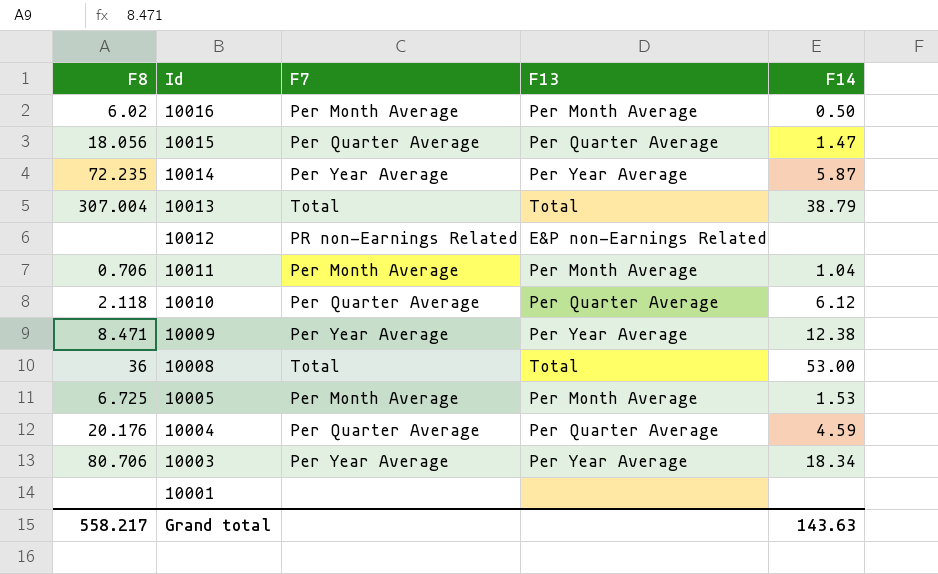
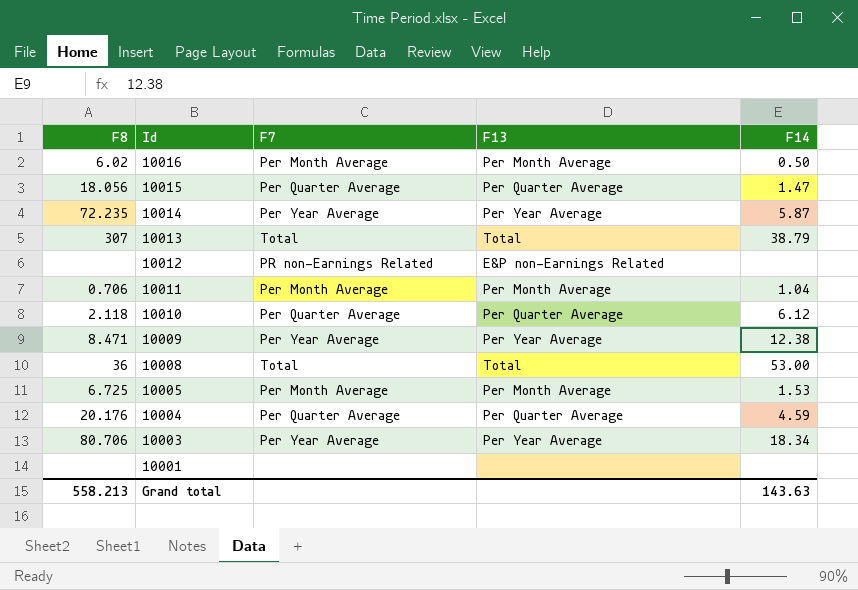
10013 | F8: 307.004 -> 307
Grand total | F8: 558.217 -> 558.213

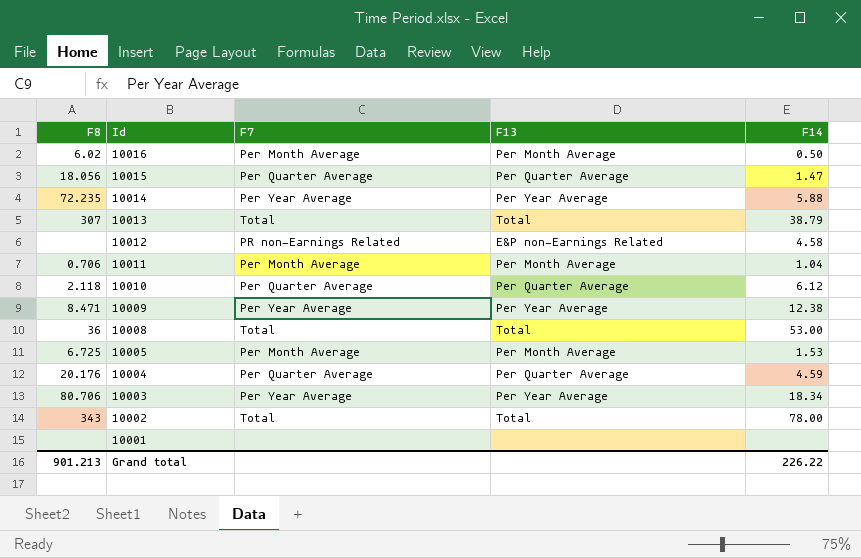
10014 | F14: 5.87 -> 5.88
10012 | F14: none -> 4.58
row 10002: none -> 343 | Total | Total | 78.00
Grand total | F8: 558.213 -> 901.213
Grand total | F14: 143.63 -> 226.22

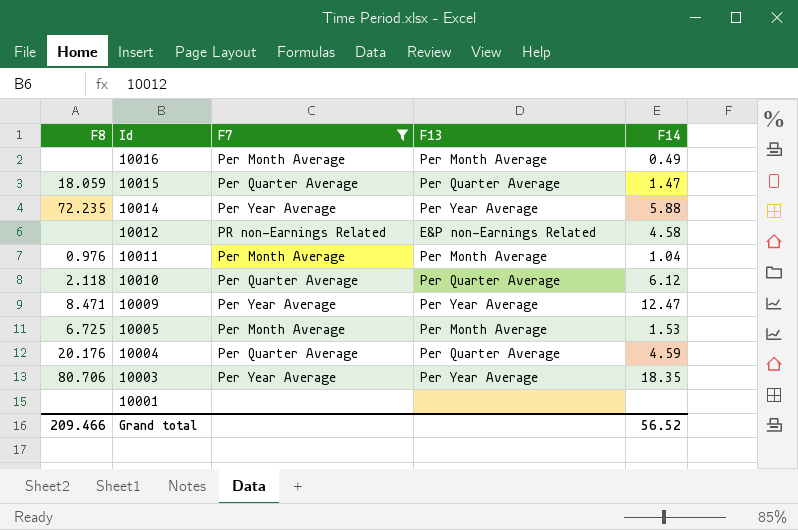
filter: none -> F7 != Total
10016 | F8: 6.02 -> none
10016 | F14: 0.50 -> 0.49
10015 | F8: 18.056 -> 18.059
10011 | F8: 0.706 -> 0.976
10009 | F14: 12.38 -> 12.47
10003 | F14: 18.34 -> 18.35
Grand total | F8: 901.213 -> 209.466
Grand total | F14: 226.22 -> 56.52

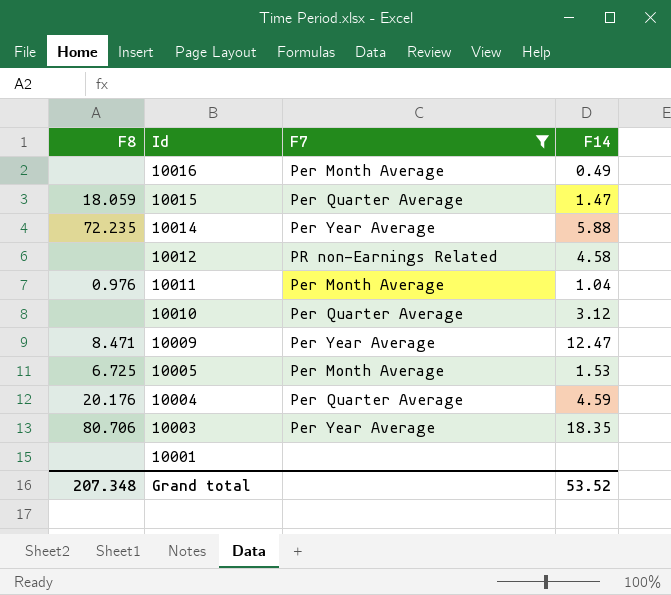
column F13 | position: 4 -> none
10010 | F8: 2.118 -> none
10010 | F14: 6.12 -> 3.12
Grand total | F8: 209.466 -> 207.348
Grand total | F14: 56.52 -> 53.52

